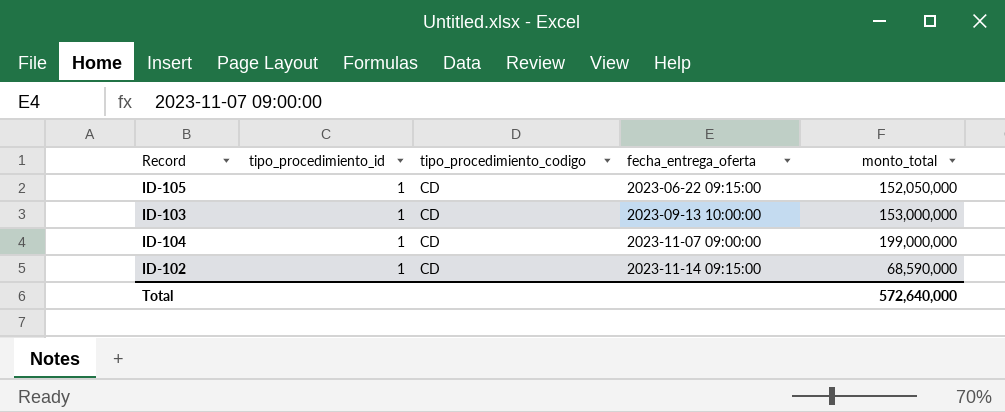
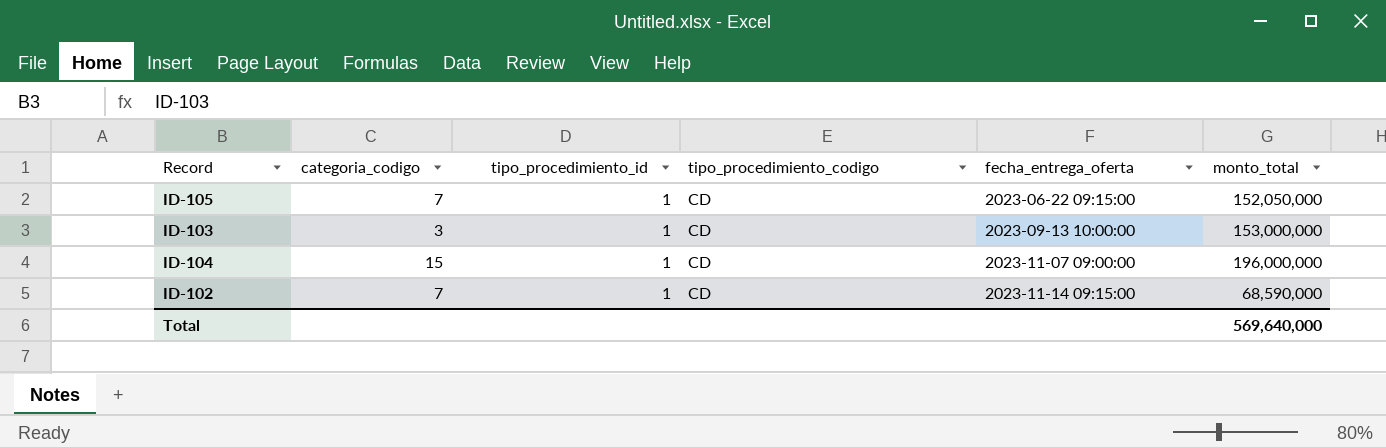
column categoria_codigo | position: none -> 2
ID-104 | monto_total: 199,000,000 -> 196,000,000
Total | monto_total: 572,640,000 -> 569,640,000

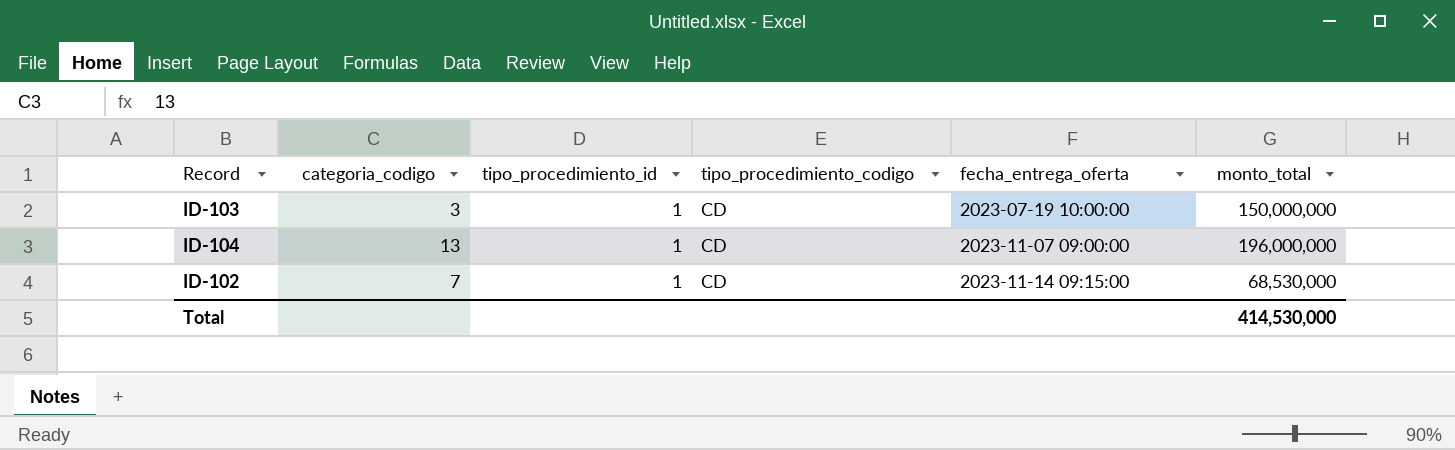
row ID-105: 7 | 1 | CD | 2023-06-22 09:15:00 | 152,050,000 -> none
ID-103 | fecha_entrega_oferta: 2023-09-13 10:00:00 -> 2023-07-19 10:00:00
ID-103 | monto_total: 153,000,000 -> 150,000,000
ID-104 | categoria_codigo: 15 -> 13
ID-102 | monto_total: 68,590,000 -> 68,530,000
Total | monto_total: 569,640,000 -> 414,530,000

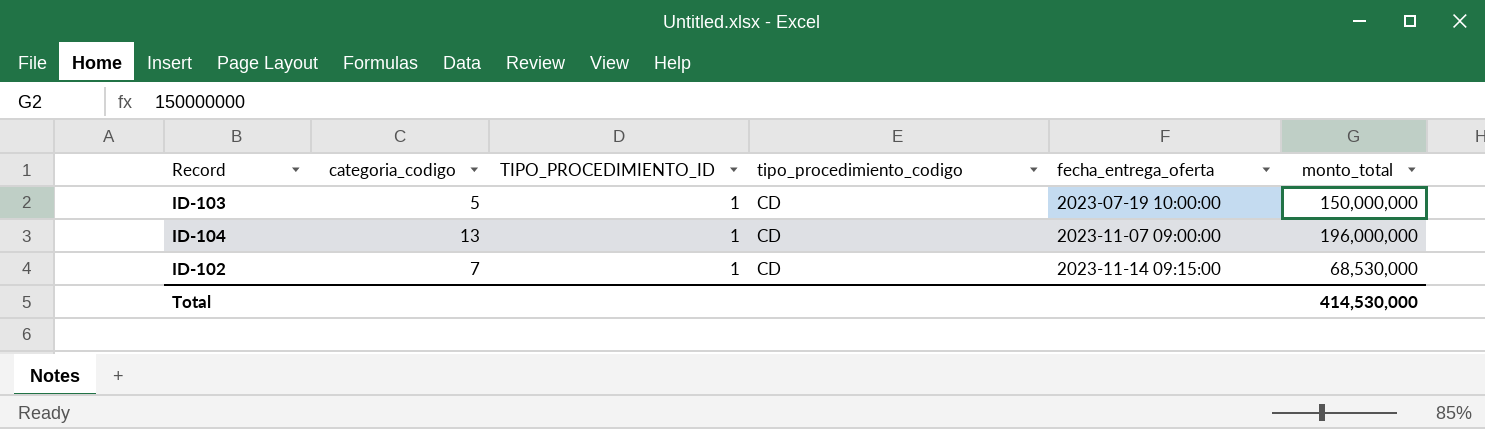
column name: tipo_procedimiento_id -> TIPO_PROCEDIMIENTO_ID
ID-103 | categoria_codigo: 3 -> 5

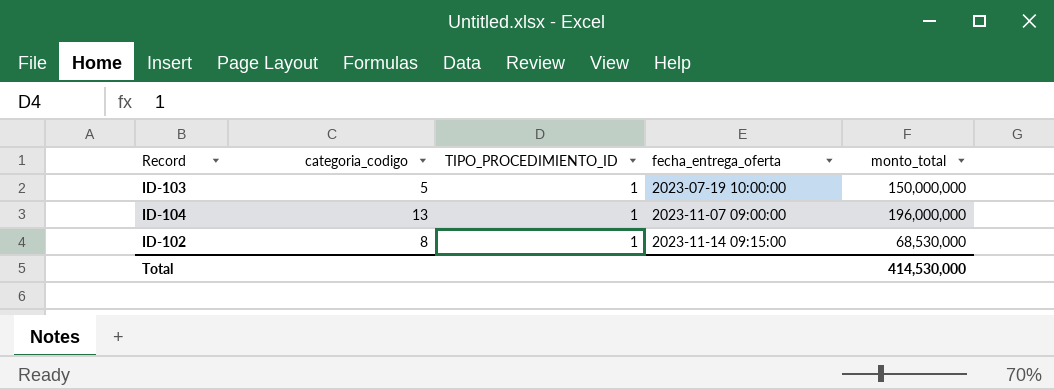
column tipo_procedimiento_codigo | position: 4 -> none
ID-102 | categoria_codigo: 7 -> 8

